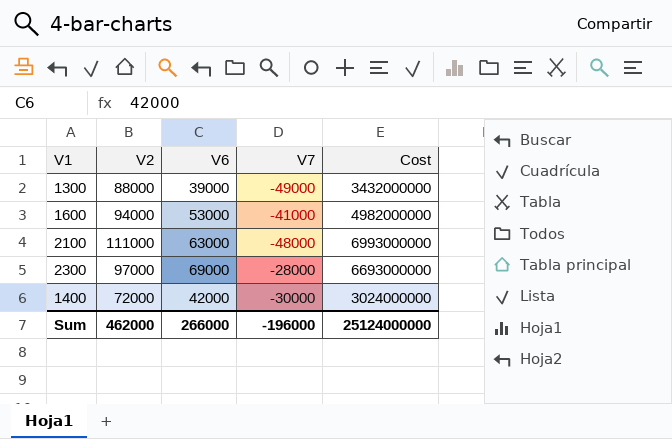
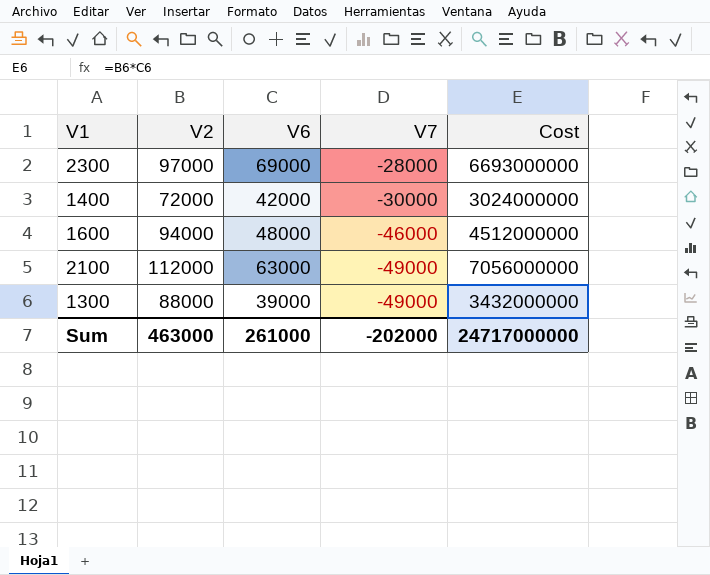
row order: none -> V7 descending
1600 | V6: 53000 -> 48000
1600 | V7: -41000 -> -46000
1600 | Cost: 4982000000 -> 4512000000
2100 | V2: 111000 -> 112000
2100 | V7: -48000 -> -49000
2100 | Cost: 6993000000 -> 7056000000
Sum | V2: 462000 -> 463000
Sum | V6: 266000 -> 261000
Sum | V7: -196000 -> -202000
Sum | Cost: 25124000000 -> 24717000000

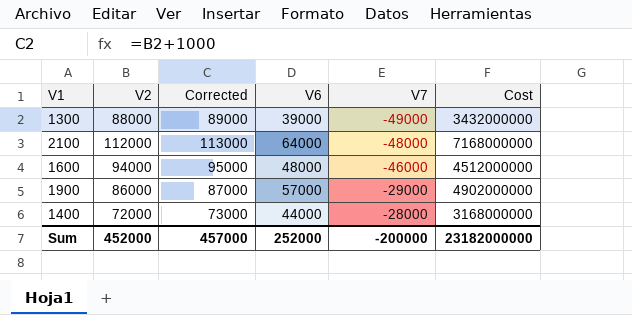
row order: V7 descending -> V7 ascending
column Corrected | formula: none -> [V2] + 1000
row 2300: 97000 | 69000 | -28000 | 6693000000 -> none
2100 | V6: 63000 -> 64000
2100 | V7: -49000 -> -48000
2100 | Cost: 7056000000 -> 7168000000
row 1900: none -> 86000 | 87000 | 57000 | -29000 | 4902000000
1400 | V6: 42000 -> 44000
1400 | V7: -30000 -> -28000
1400 | Cost: 3024000000 -> 3168000000
Sum | V2: 463000 -> 452000
Sum | V6: 261000 -> 252000
Sum | V7: -202000 -> -200000
Sum | Cost: 24717000000 -> 23182000000

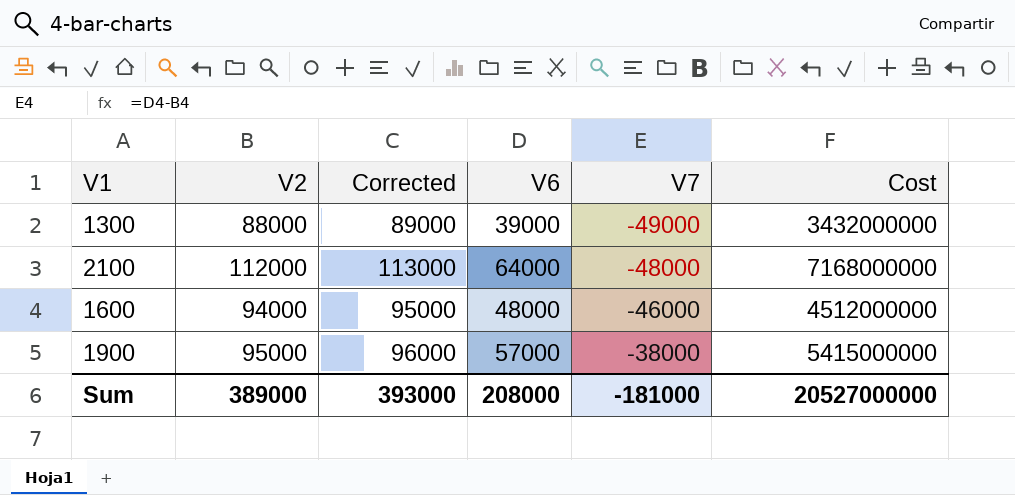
row 1400: 72000 | 73000 | 44000 | -28000 | 3168000000 -> none
1900 | V2: 86000 -> 95000
1900 | Corrected: 87000 -> 96000
1900 | V7: -29000 -> -38000
1900 | Cost: 4902000000 -> 5415000000
Sum | V2: 452000 -> 389000
Sum | Corrected: 457000 -> 393000
Sum | V6: 252000 -> 208000
Sum | V7: -200000 -> -181000
Sum | Cost: 23182000000 -> 20527000000

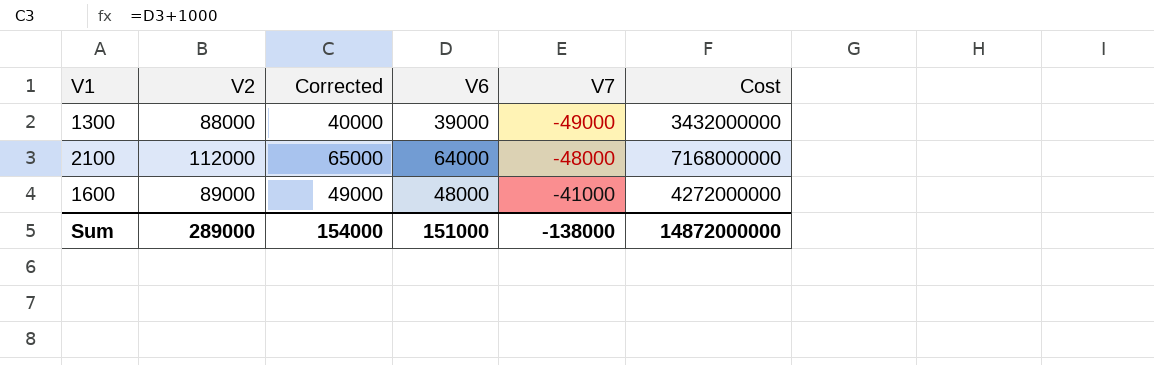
column Corrected | formula: [V2] + 1000 -> [V6] + 1000
row 1900: 95000 | 96000 | 57000 | -38000 | 5415000000 -> none
1600 | V2: 94000 -> 89000
1600 | V7: -46000 -> -41000
1600 | Cost: 4512000000 -> 4272000000
Sum | V2: 389000 -> 289000
Sum | Corrected: 393000 -> 154000
Sum | V6: 208000 -> 151000
Sum | V7: -181000 -> -138000
Sum | Cost: 20527000000 -> 14872000000

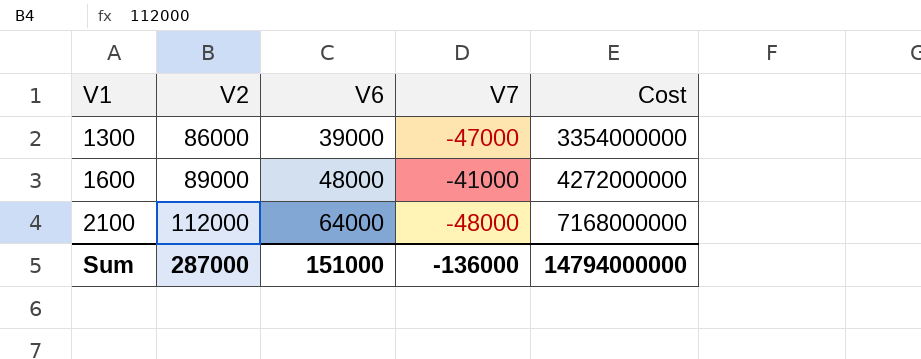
row order: V7 ascending -> V1 ascending
column Corrected | formula: [V6] + 1000 -> none
1300 | V2: 88000 -> 86000
1300 | V7: -49000 -> -47000
1300 | Cost: 3432000000 -> 3354000000
Sum | V2: 289000 -> 287000
Sum | V7: -138000 -> -136000
Sum | Cost: 14872000000 -> 14794000000

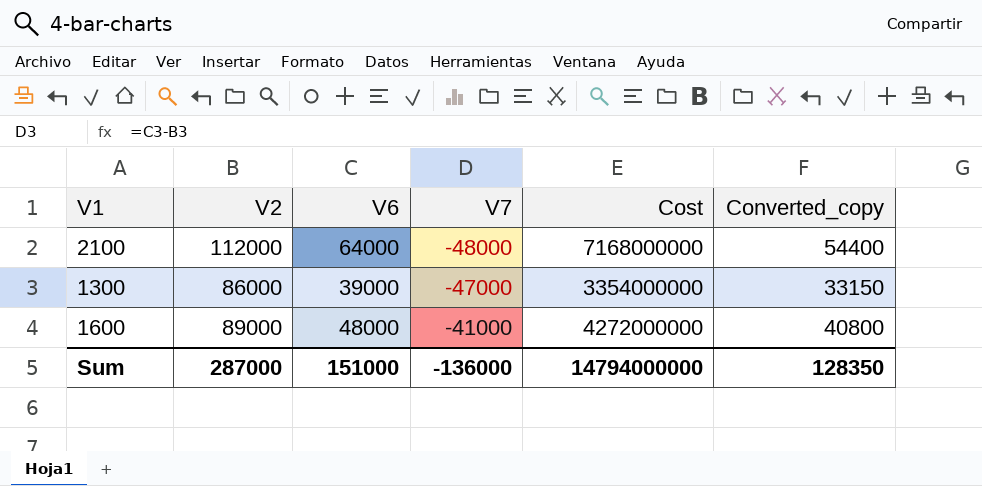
row order: V1 ascending -> V7 ascending
column Converted_copy | formula: none -> [V6] * 0.85

